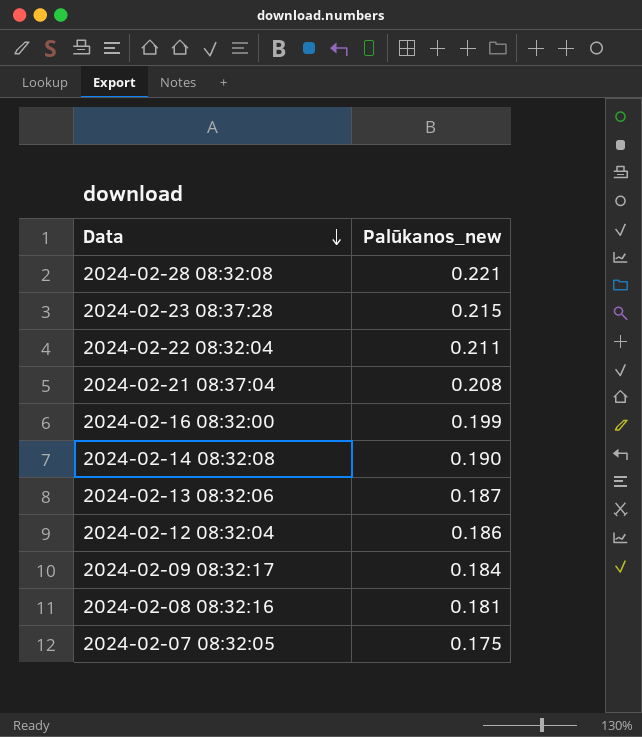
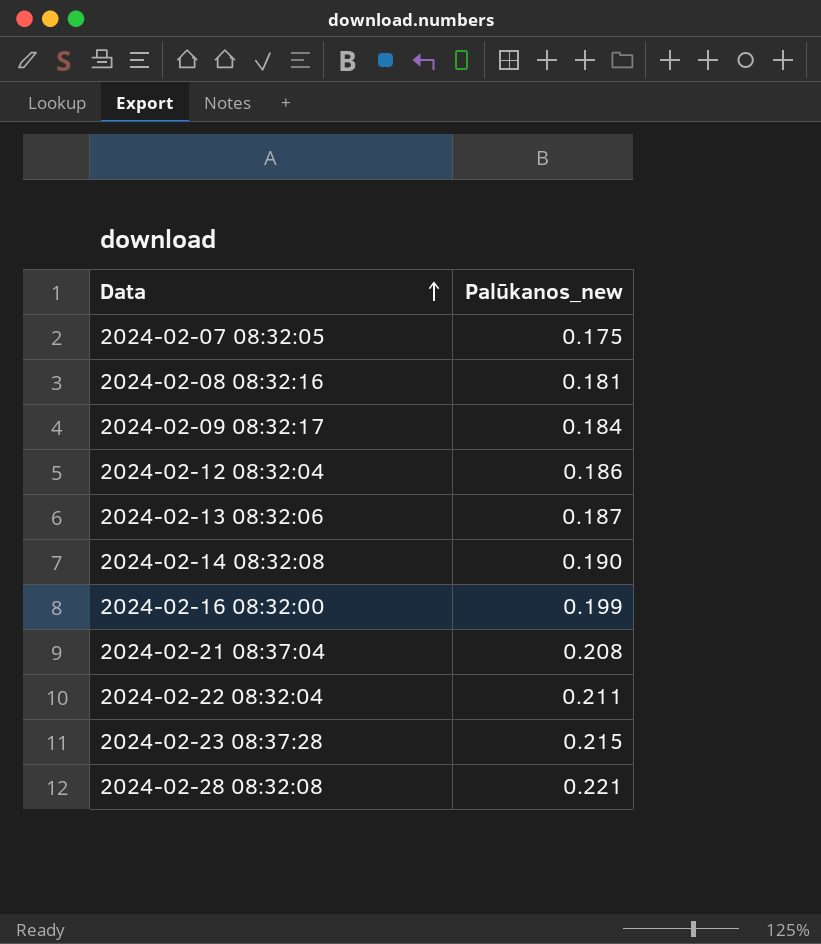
row order: Data descending -> Data ascending

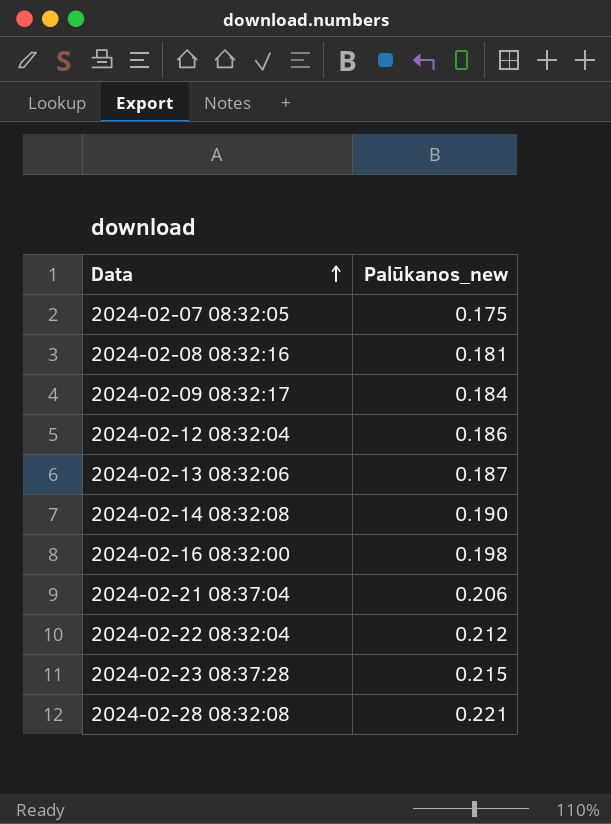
2024-02-16 08:32:00 | Palūkanos_new: 0.199 -> 0.198
2024-02-21 08:37:04 | Palūkanos_new: 0.208 -> 0.206
2024-02-22 08:32:04 | Palūkanos_new: 0.211 -> 0.212

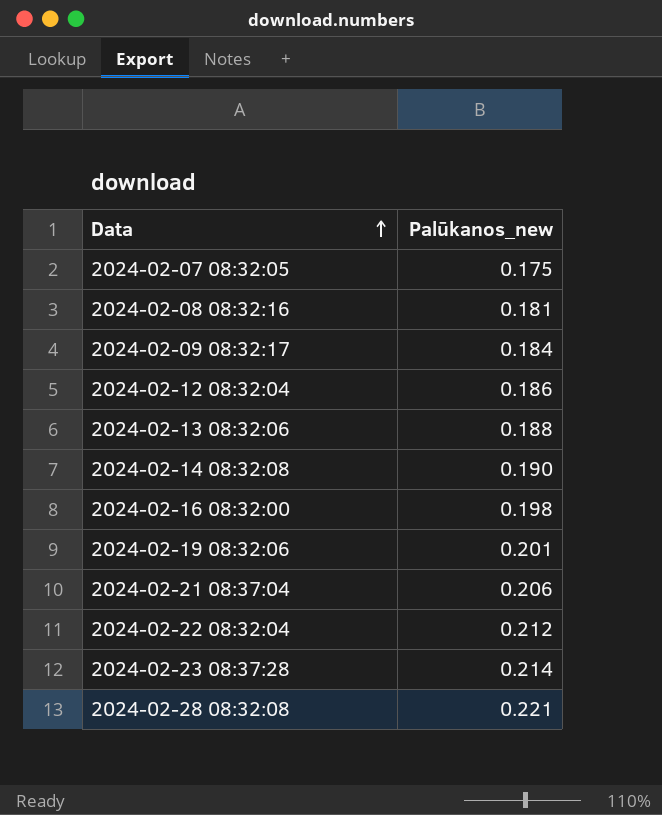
2024-02-13 08:32:06 | Palūkanos_new: 0.187 -> 0.188
row 2024-02-19 08:32:06: none -> 0.201
2024-02-23 08:37:28 | Palūkanos_new: 0.215 -> 0.214

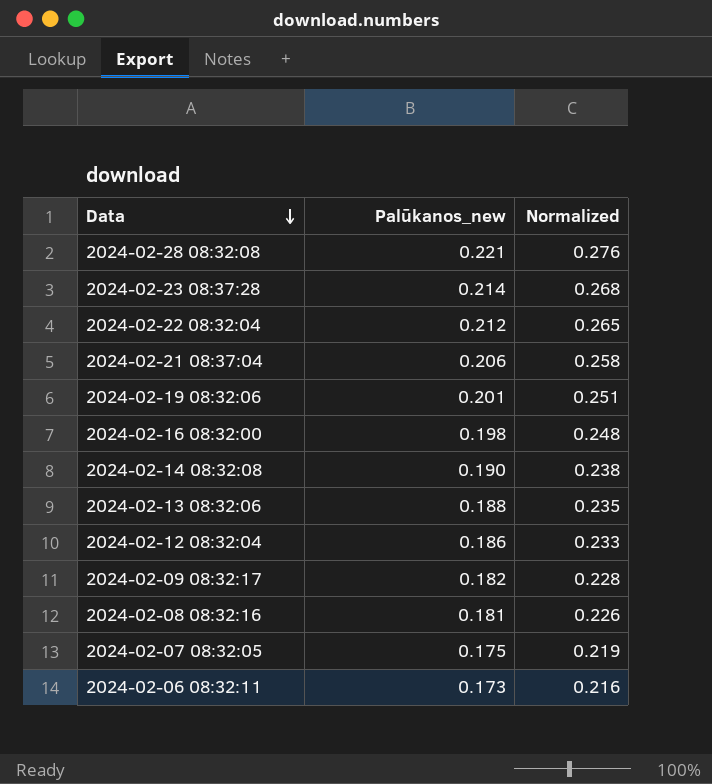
row order: Data ascending -> Data descending
column Normalized | formula: none -> [Palūkanos_new] * 1.25
2024-02-09 08:32:17 | Palūkanos_new: 0.184 -> 0.182
row 2024-02-06 08:32:11: none -> 0.173 | 0.216

